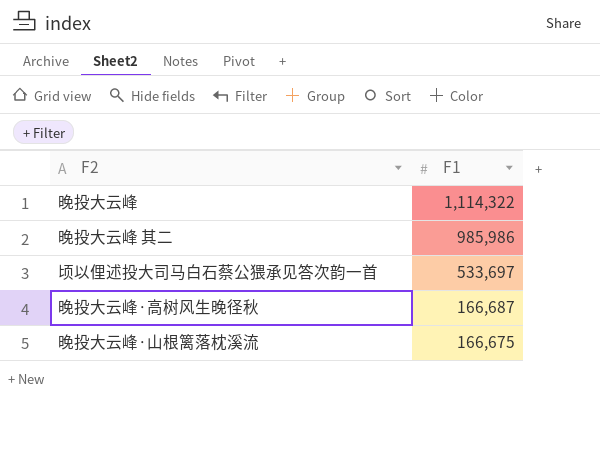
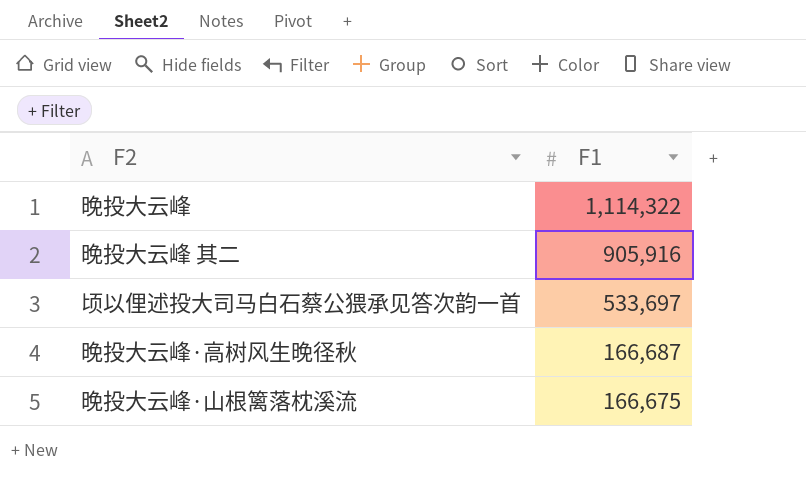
晚投大云峰 其二 | F1: 985,986 -> 905,916

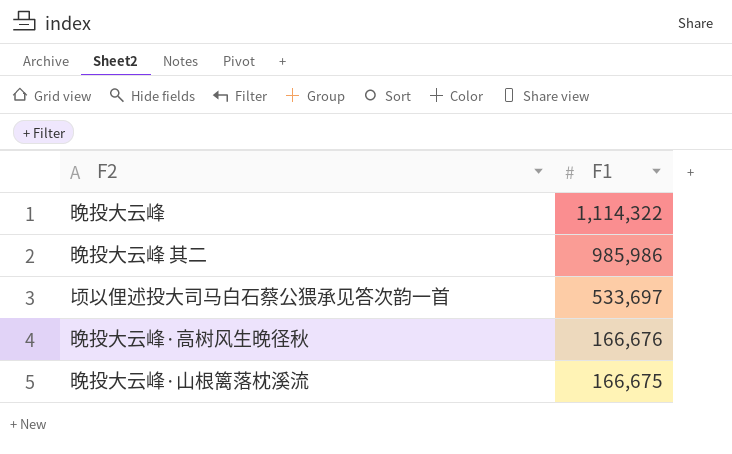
晚投大云峰 其二 | F1: 905,916 -> 985,986
晚投大云峰·高树风生晚径秋 | F1: 166,687 -> 166,676

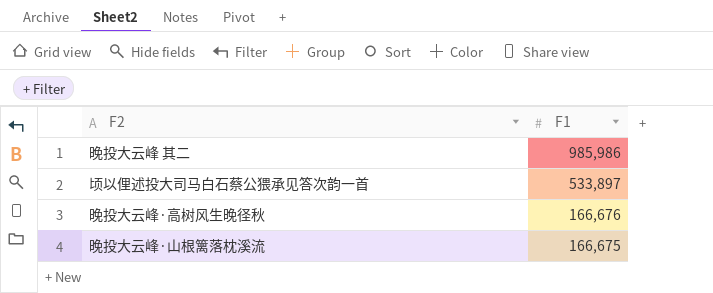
row 晚投大云峰: 1,114,322 -> none
顷以俚述投大司马白石蔡公猥承见答次韵一首 | F1: 533,697 -> 533,897

